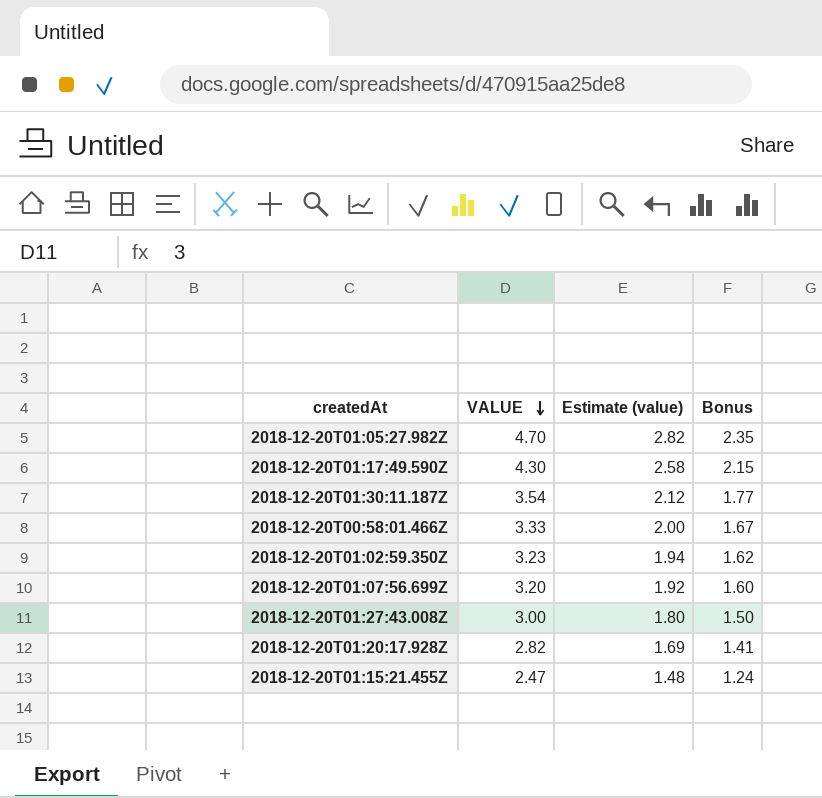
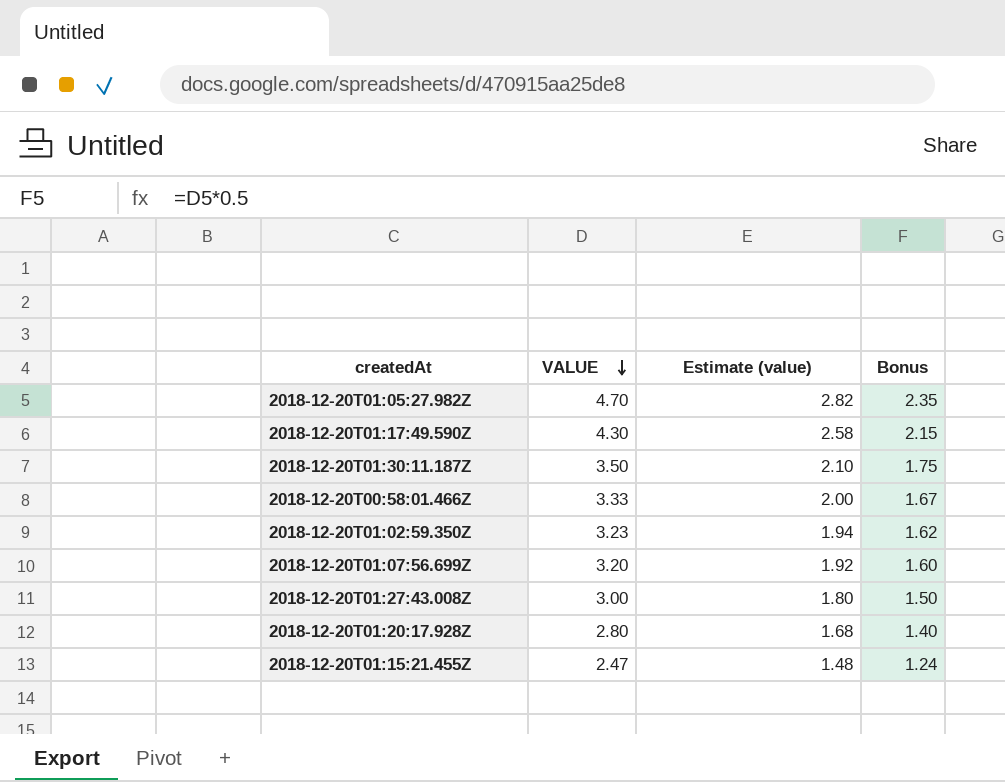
2018-12-20T01:30:11.187Z | VALUE: 3.54 -> 3.50
2018-12-20T01:30:11.187Z | Estimate (value): 2.12 -> 2.10
2018-12-20T01:30:11.187Z | Bonus: 1.77 -> 1.75
2018-12-20T01:20:17.928Z | VALUE: 2.82 -> 2.80
2018-12-20T01:20:17.928Z | Estimate (value): 1.69 -> 1.68
2018-12-20T01:20:17.928Z | Bonus: 1.41 -> 1.40

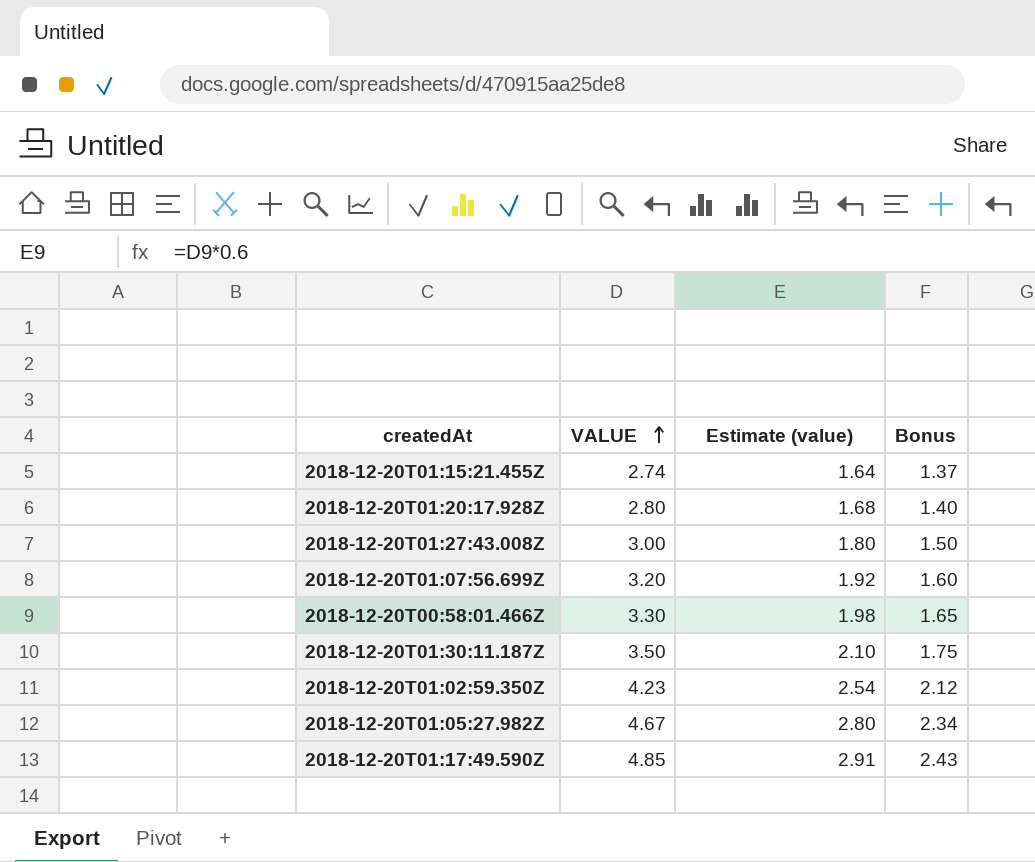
row order: VALUE descending -> VALUE ascending
2018-12-20T01:15:21.455Z | VALUE: 2.47 -> 2.74
2018-12-20T01:15:21.455Z | Estimate (value): 1.48 -> 1.64
2018-12-20T01:15:21.455Z | Bonus: 1.24 -> 1.37
2018-12-20T00:58:01.466Z | VALUE: 3.33 -> 3.30
2018-12-20T00:58:01.466Z | Estimate (value): 2.00 -> 1.98
2018-12-20T00:58:01.466Z | Bonus: 1.67 -> 1.65
2018-12-20T01:02:59.350Z | VALUE: 3.23 -> 4.23
2018-12-20T01:02:59.350Z | Estimate (value): 1.94 -> 2.54
2018-12-20T01:02:59.350Z | Bonus: 1.62 -> 2.12
2018-12-20T01:05:27.982Z | VALUE: 4.70 -> 4.67
2018-12-20T01:05:27.982Z | Estimate (value): 2.82 -> 2.80
2018-12-20T01:05:27.982Z | Bonus: 2.35 -> 2.34
2018-12-20T01:17:49.590Z | VALUE: 4.30 -> 4.85
2018-12-20T01:17:49.590Z | Estimate (value): 2.58 -> 2.91
2018-12-20T01:17:49.590Z | Bonus: 2.15 -> 2.43

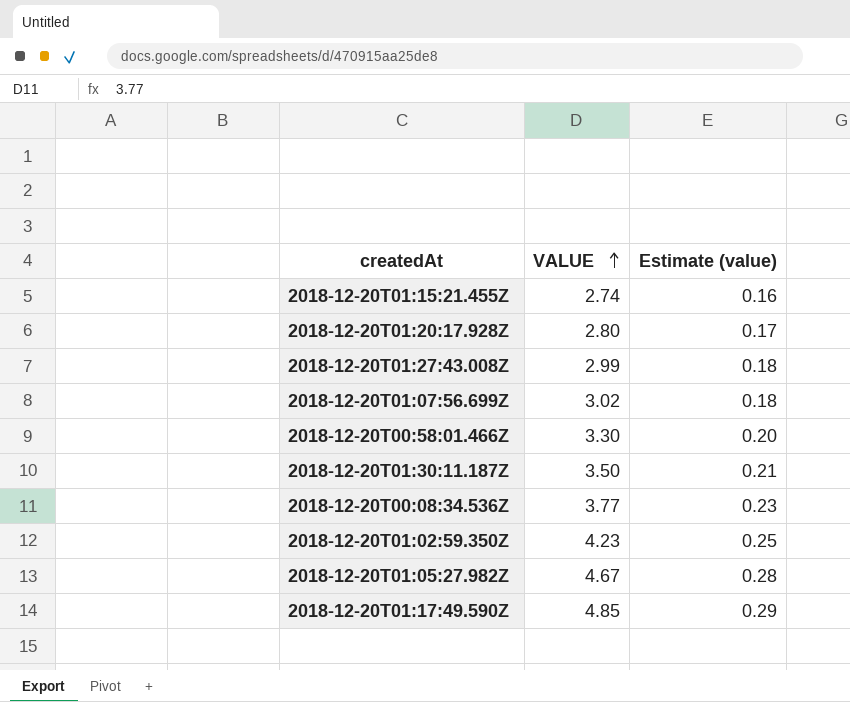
column Bonus | formula: [VALUE] * 0.5 -> none
column Estimate (value) | formula: [VALUE] * 0.6 -> [VALUE] * 0.06
2018-12-20T01:27:43.008Z | VALUE: 3.00 -> 2.99
2018-12-20T01:07:56.699Z | VALUE: 3.20 -> 3.02
row 2018-12-20T00:08:34.536Z: none -> 3.77 | 0.23

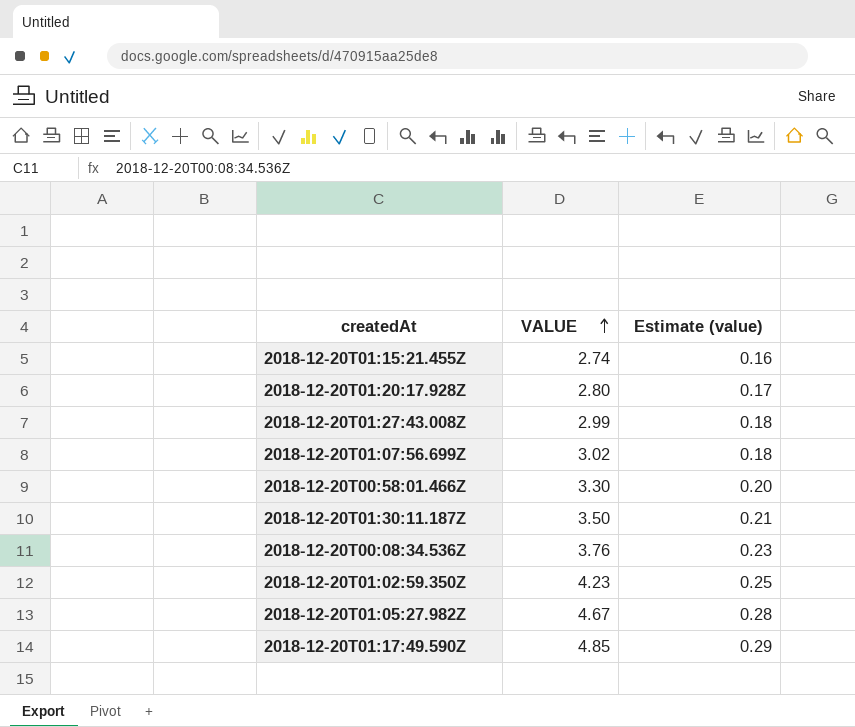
2018-12-20T00:08:34.536Z | VALUE: 3.77 -> 3.76

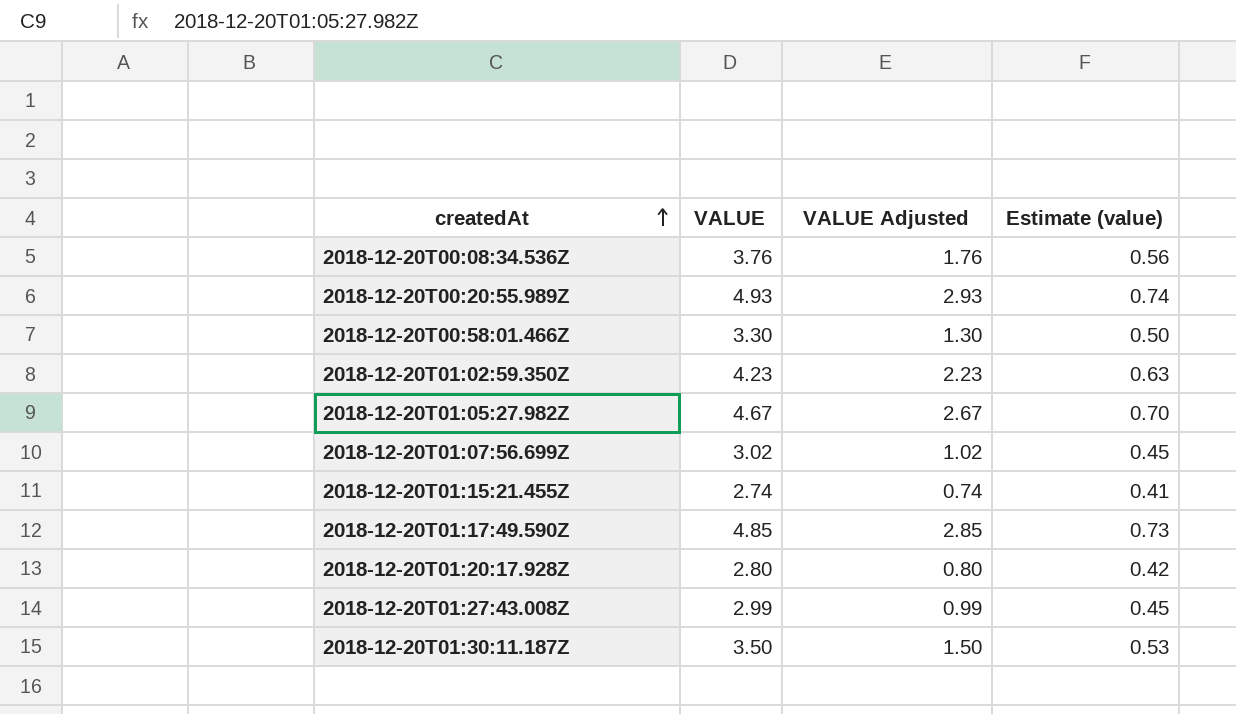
row order: VALUE ascending -> createdAt ascending
column VALUE Adjusted | formula: none -> [VALUE] - 2
column Estimate (value) | formula: [VALUE] * 0.06 -> [VALUE] * 0.15
row 2018-12-20T00:20:55.989Z: none -> 4.93 | 2.93 | 0.74

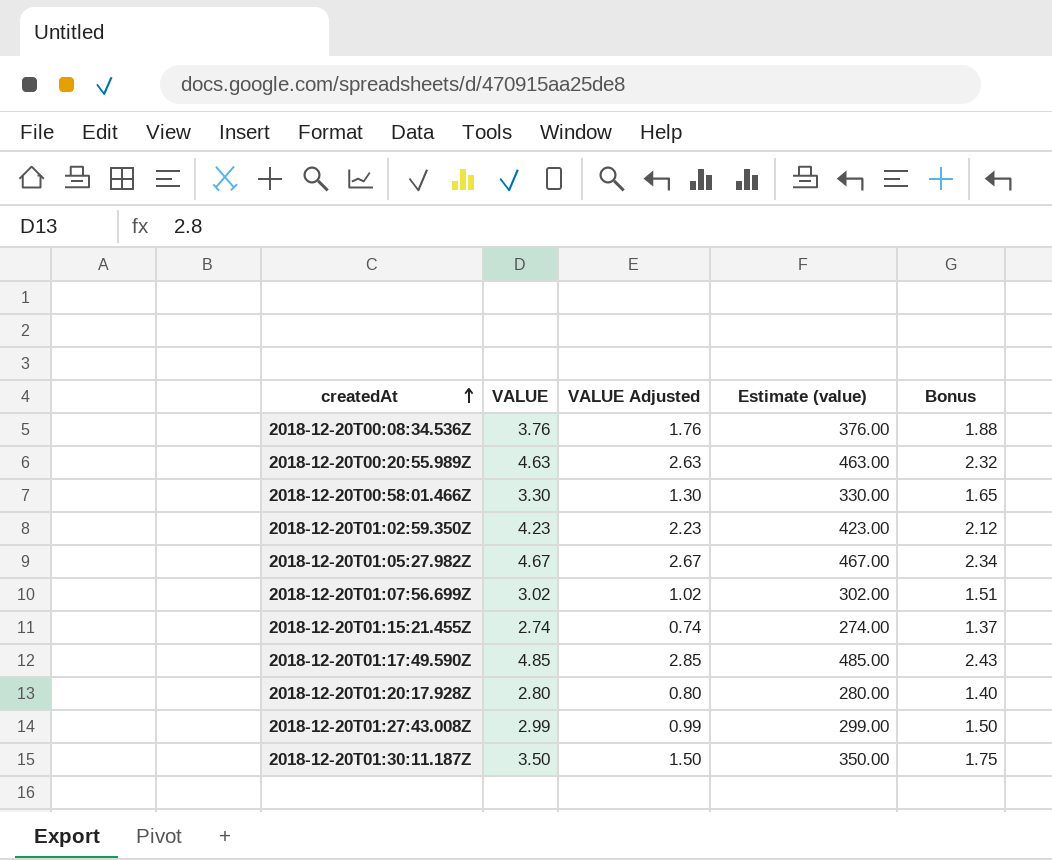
column Estimate (value) | formula: [VALUE] * 0.15 -> [VALUE] * 100
column Bonus | formula: none -> [VALUE] * 0.5
2018-12-20T00:20:55.989Z | VALUE: 4.93 -> 4.63
2018-12-20T00:20:55.989Z | VALUE Adjusted: 2.93 -> 2.63

